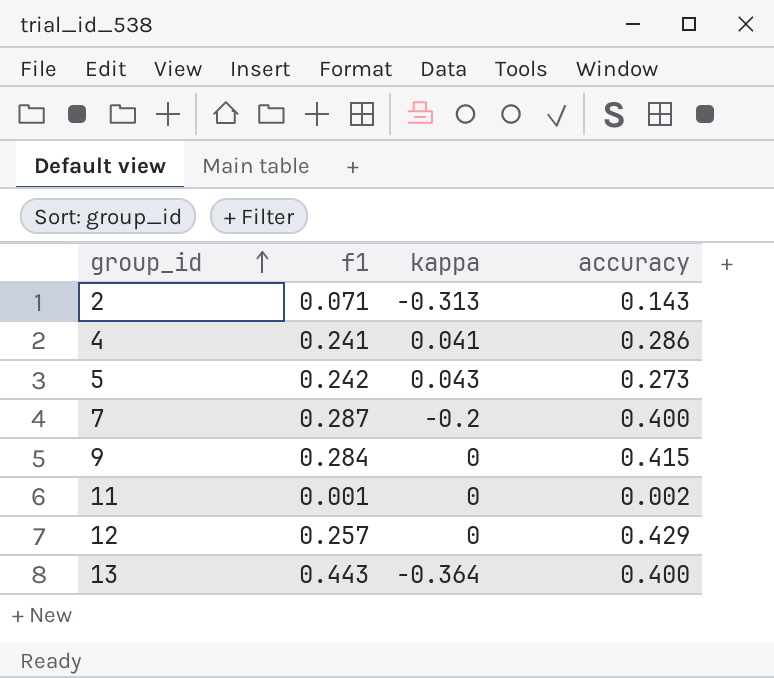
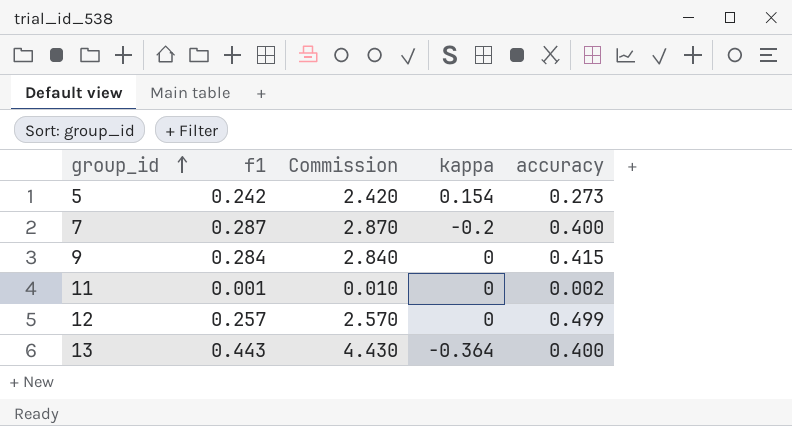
column Commission | formula: none -> [f1] * 10
row 2: 0.071 | -0.313 | 0.143 -> none
row 4: 0.241 | 0.041 | 0.286 -> none
5 | kappa: 0.043 -> 0.154
12 | accuracy: 0.429 -> 0.499

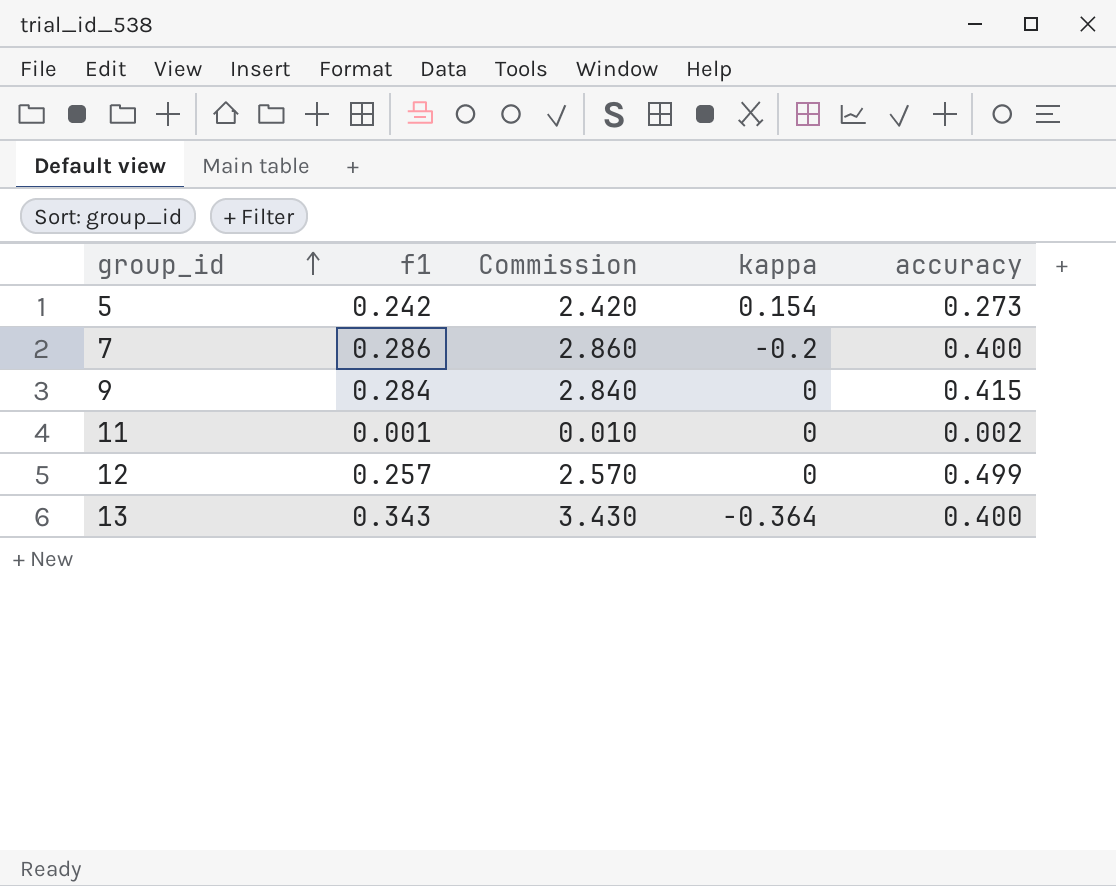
7 | f1: 0.287 -> 0.286
7 | Commission: 2.870 -> 2.860
13 | f1: 0.443 -> 0.343
13 | Commission: 4.430 -> 3.430

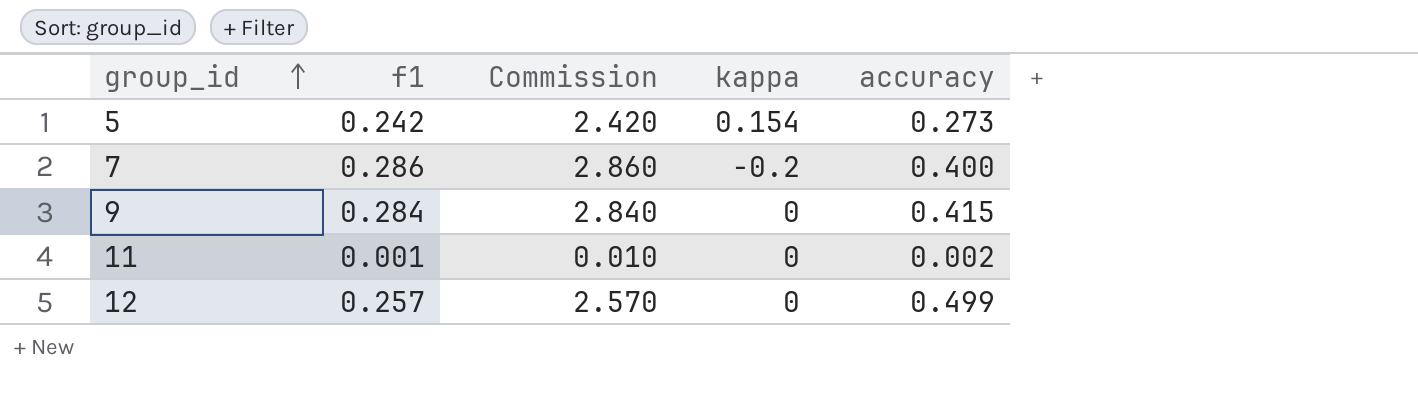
row 13: 0.343 | 3.430 | -0.364 | 0.400 -> none

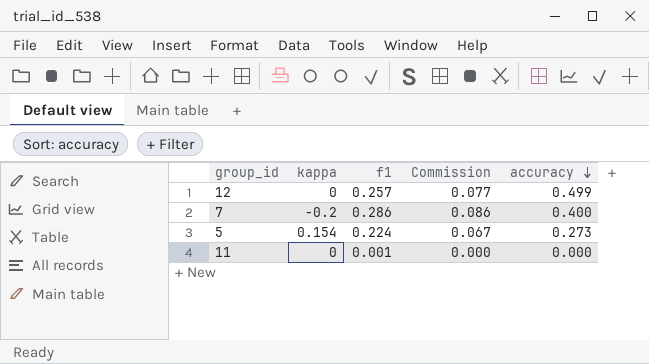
row order: group_id ascending -> accuracy descending
column kappa | position: 4 -> 2
column Commission | formula: [f1] * 10 -> [f1] * 0.3
row 9: 0.284 | 2.840 | 0 | 0.415 -> none
5 | f1: 0.242 -> 0.224
11 | accuracy: 0.002 -> 0.000

